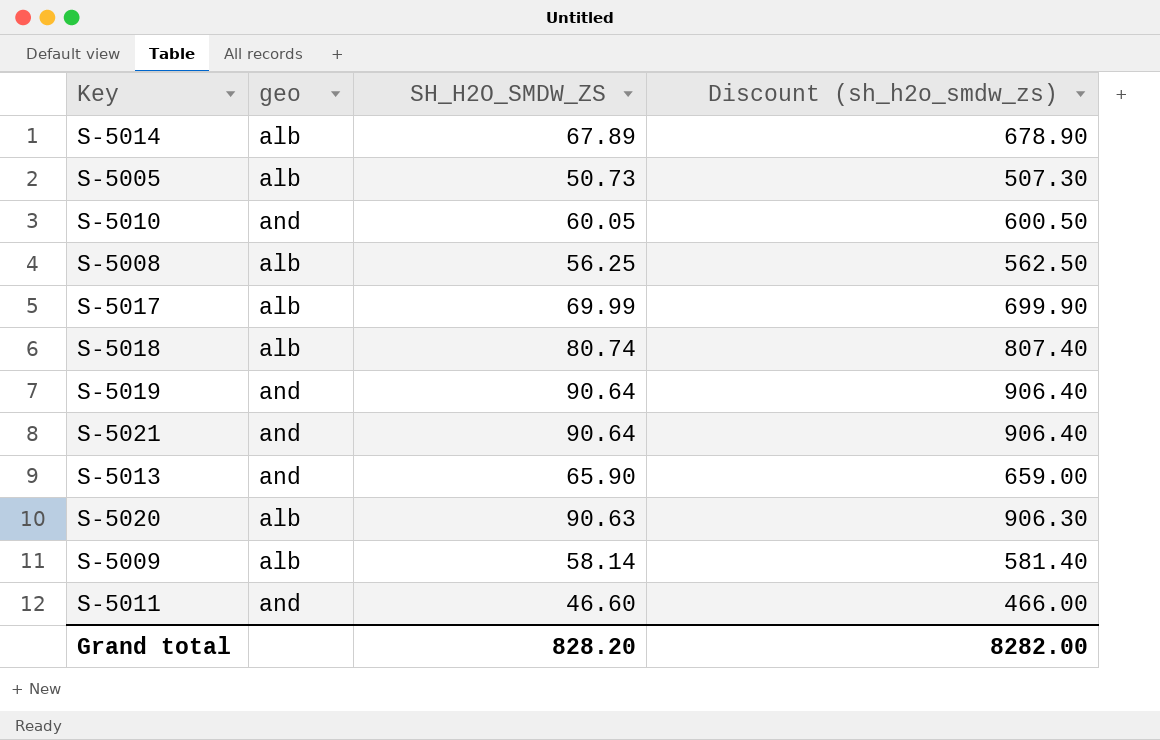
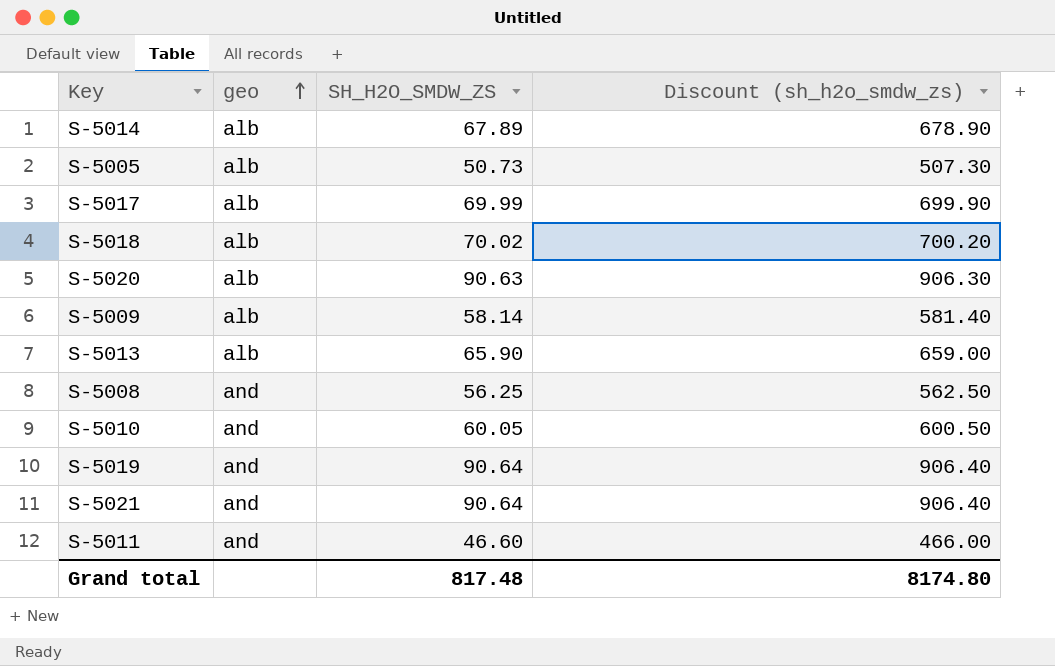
row order: none -> geo ascending
S-5018 | SH_H2O_SMDW_ZS: 80.74 -> 70.02
S-5018 | Discount (sh_h2o_smdw_zs): 807.40 -> 700.20
S-5013 | geo: and -> alb
S-5008 | geo: alb -> and
Grand total | SH_H2O_SMDW_ZS: 828.20 -> 817.48
Grand total | Discount (sh_h2o_smdw_zs): 8282.00 -> 8174.80

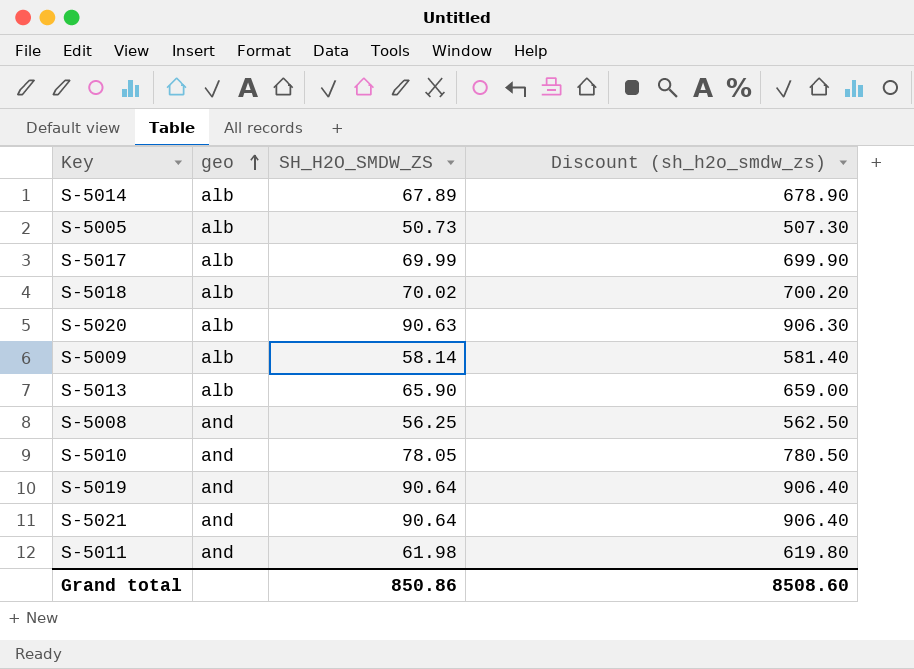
S-5010 | SH_H2O_SMDW_ZS: 60.05 -> 78.05
S-5010 | Discount (sh_h2o_smdw_zs): 600.50 -> 780.50
S-5011 | SH_H2O_SMDW_ZS: 46.60 -> 61.98
S-5011 | Discount (sh_h2o_smdw_zs): 466.00 -> 619.80
Grand total | SH_H2O_SMDW_ZS: 817.48 -> 850.86
Grand total | Discount (sh_h2o_smdw_zs): 8174.80 -> 8508.60

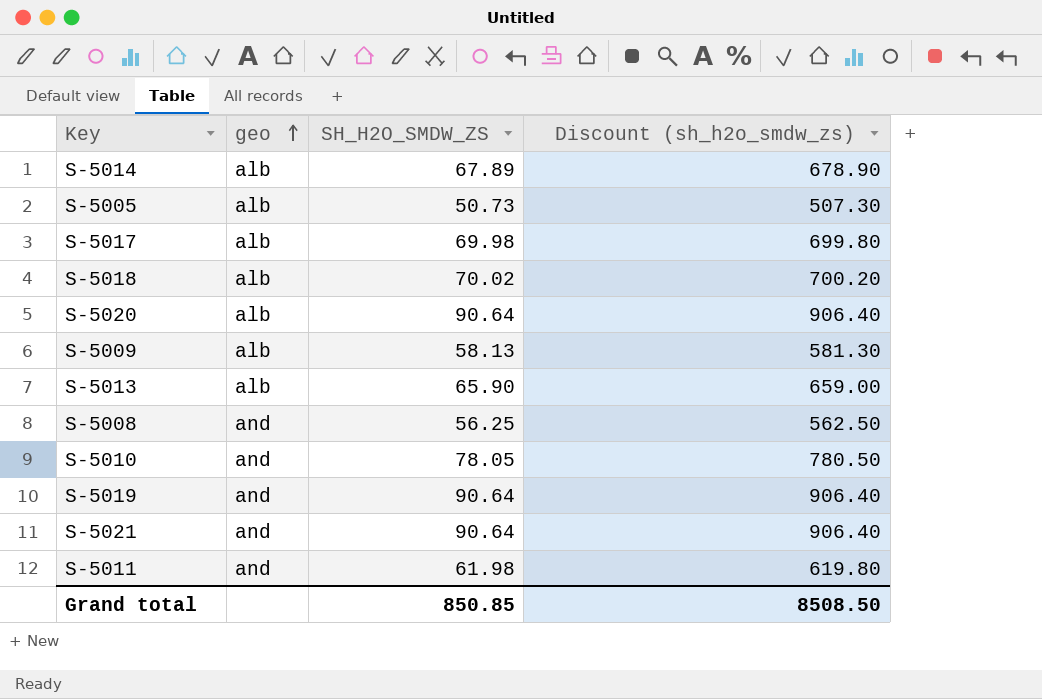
S-5017 | SH_H2O_SMDW_ZS: 69.99 -> 69.98
S-5017 | Discount (sh_h2o_smdw_zs): 699.90 -> 699.80
S-5020 | SH_H2O_SMDW_ZS: 90.63 -> 90.64
S-5020 | Discount (sh_h2o_smdw_zs): 906.30 -> 906.40
S-5009 | SH_H2O_SMDW_ZS: 58.14 -> 58.13
S-5009 | Discount (sh_h2o_smdw_zs): 581.40 -> 581.30
Grand total | SH_H2O_SMDW_ZS: 850.86 -> 850.85
Grand total | Discount (sh_h2o_smdw_zs): 8508.60 -> 8508.50

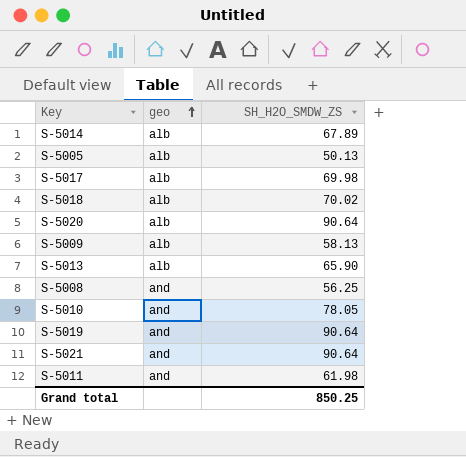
column Discount (sh_h2o_smdw_zs) | formula: [SH_H2O_SMDW_ZS] * 10 -> none
S-5005 | SH_H2O_SMDW_ZS: 50.73 -> 50.13
Grand total | SH_H2O_SMDW_ZS: 850.85 -> 850.25

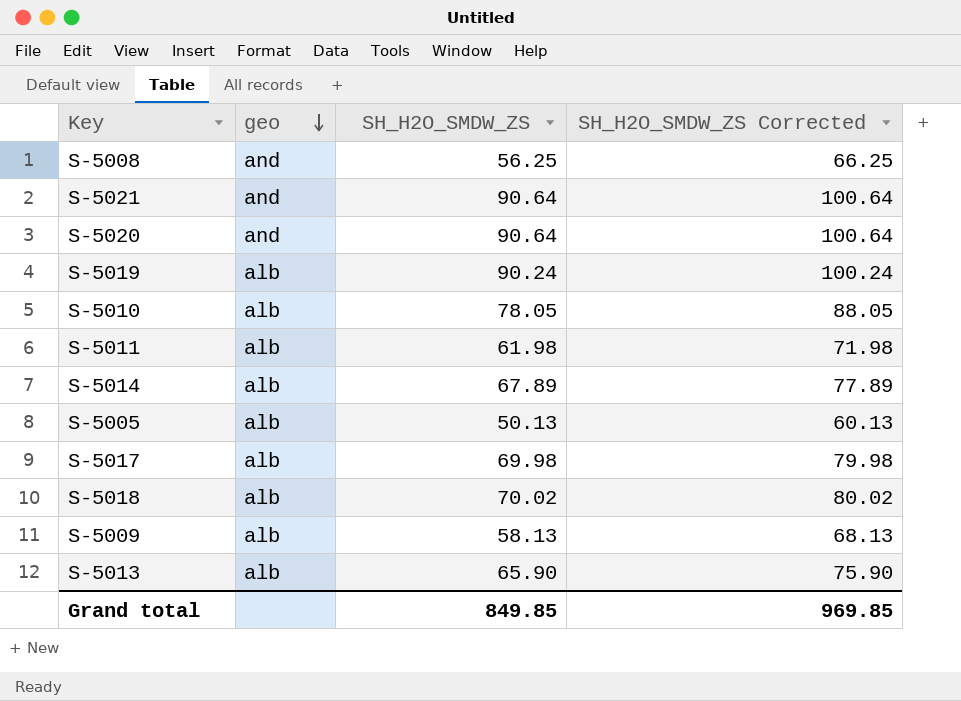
row order: geo ascending -> geo descending
column SH_H2O_SMDW_ZS Corrected | formula: none -> [SH_H2O_SMDW_ZS] + 10
S-5020 | geo: alb -> and
S-5019 | geo: and -> alb
S-5019 | SH_H2O_SMDW_ZS: 90.64 -> 90.24
S-5010 | geo: and -> alb
S-5011 | geo: and -> alb
Grand total | SH_H2O_SMDW_ZS: 850.25 -> 849.85

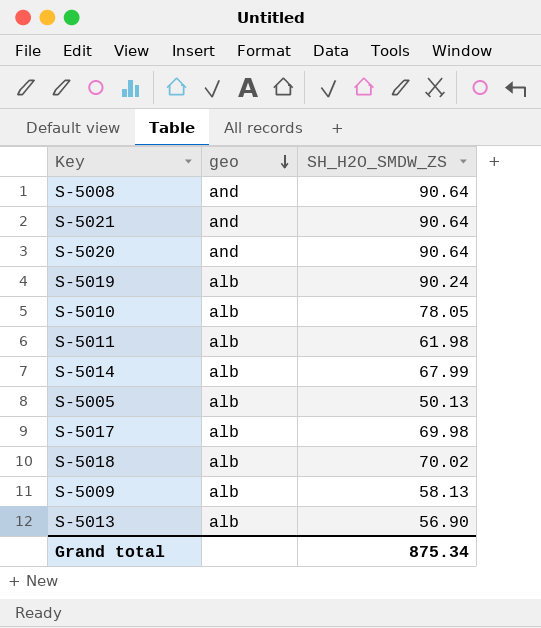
column SH_H2O_SMDW_ZS Corrected | formula: [SH_H2O_SMDW_ZS] + 10 -> none
S-5008 | SH_H2O_SMDW_ZS: 56.25 -> 90.64
S-5014 | SH_H2O_SMDW_ZS: 67.89 -> 67.99
S-5013 | SH_H2O_SMDW_ZS: 65.90 -> 56.90
Grand total | SH_H2O_SMDW_ZS: 849.85 -> 875.34

